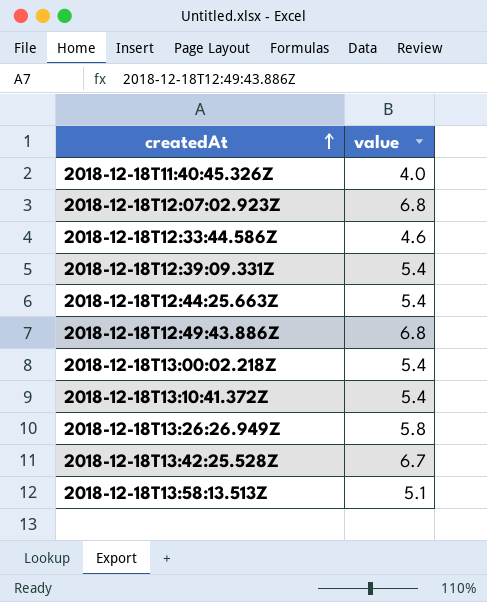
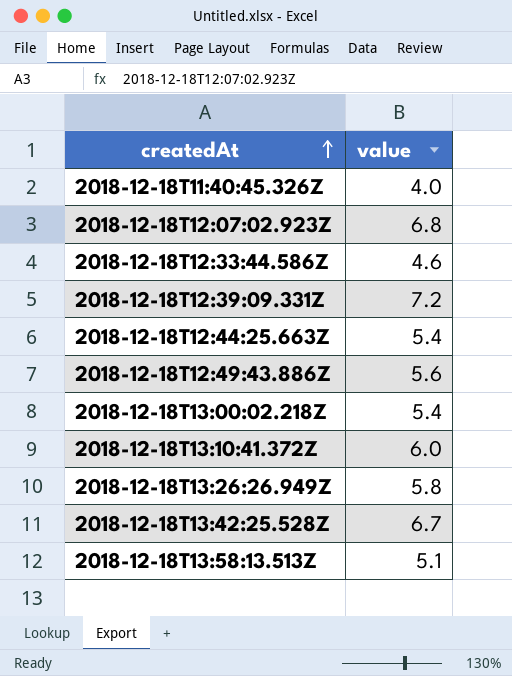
2018-12-18T12:39:09.331Z | value: 5.4 -> 7.2
2018-12-18T12:49:43.886Z | value: 6.8 -> 5.6
2018-12-18T13:10:41.372Z | value: 5.4 -> 6.0

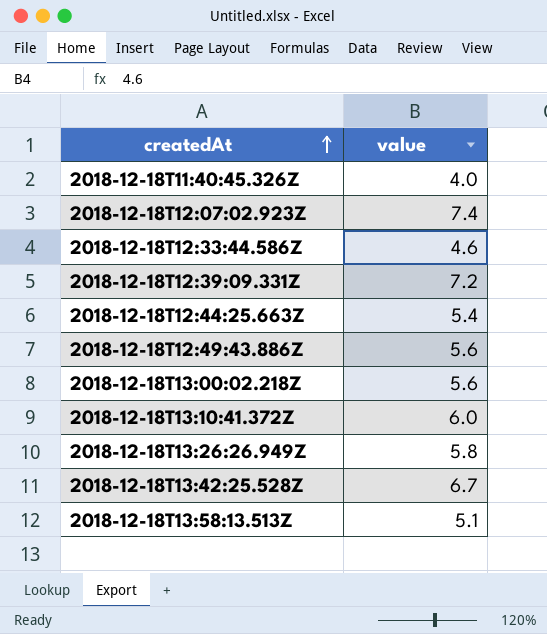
2018-12-18T12:07:02.923Z | value: 6.8 -> 7.4
2018-12-18T13:00:02.218Z | value: 5.4 -> 5.6

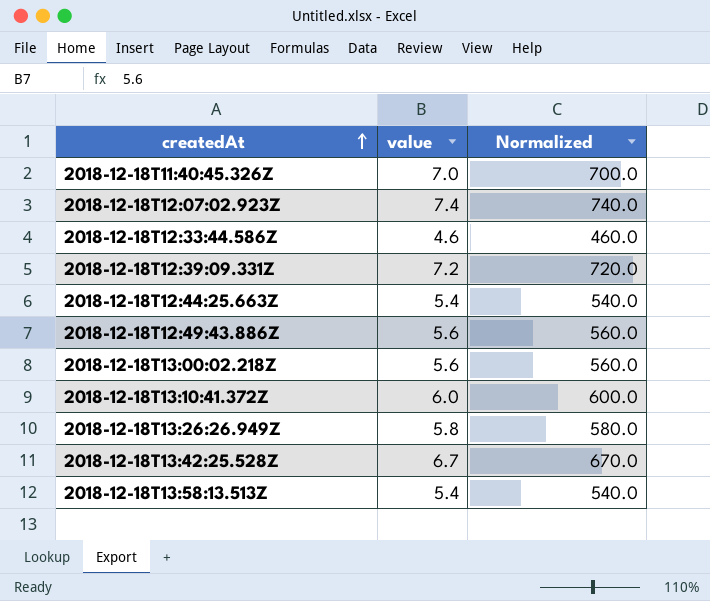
column Normalized | formula: none -> [value] * 100
2018-12-18T11:40:45.326Z | value: 4.0 -> 7.0
2018-12-18T13:58:13.513Z | value: 5.1 -> 5.4

